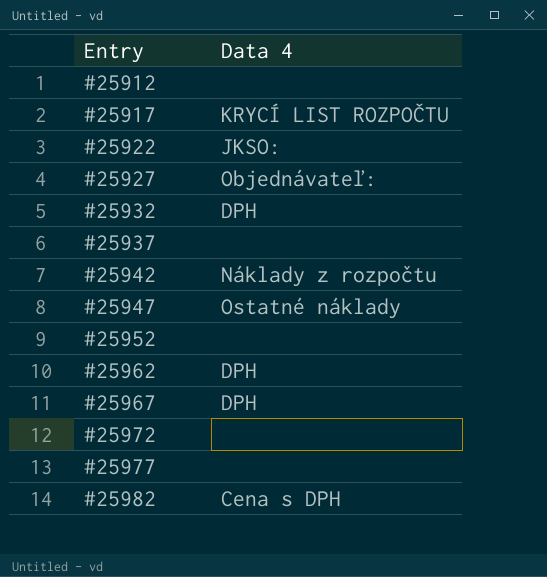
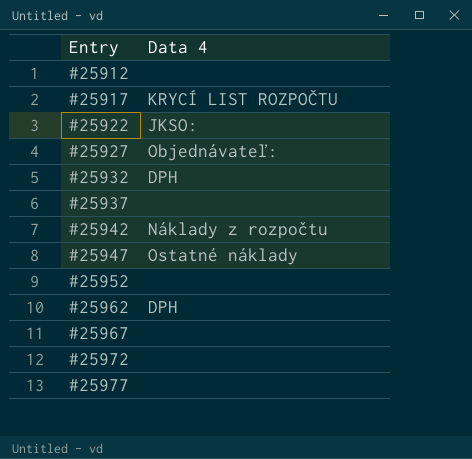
row #25982: Cena s DPH -> none
#25967 | Data 4: DPH -> none

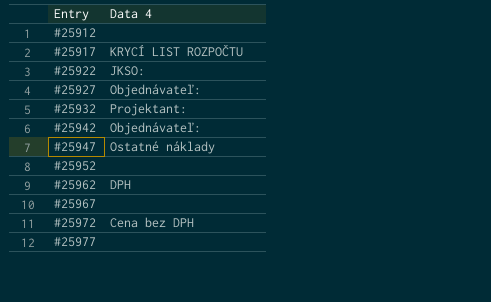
row #25937: none -> none
#25932 | Data 4: DPH -> Projektant:
#25942 | Data 4: Náklady z rozpočtu -> Objednávateľ:
#25972 | Data 4: none -> Cena bez DPH

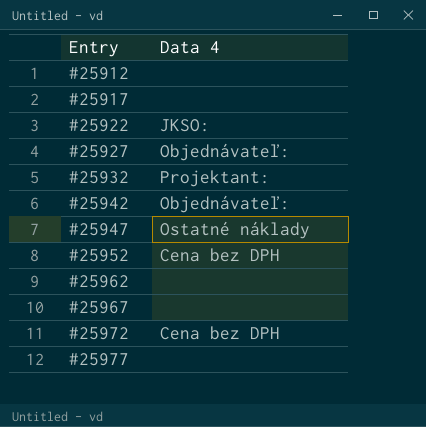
#25917 | Data 4: KRYCÍ LIST ROZPOČTU -> none
#25952 | Data 4: none -> Cena bez DPH
#25962 | Data 4: DPH -> none

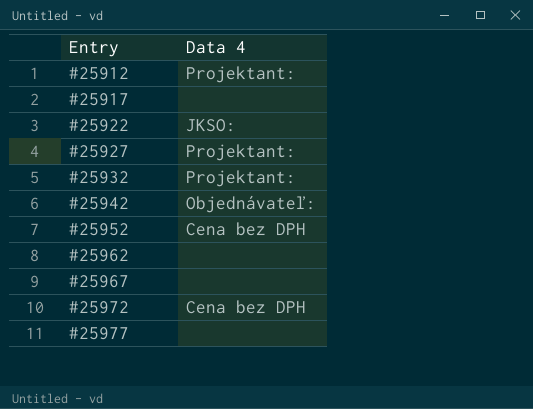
row #25947: Ostatné náklady -> none
#25912 | Data 4: none -> Projektant:
#25927 | Data 4: Objednávateľ: -> Projektant:

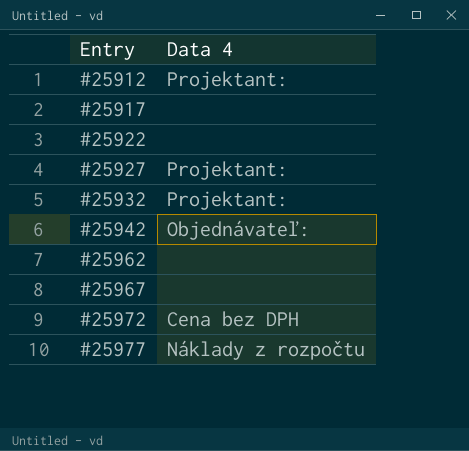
row #25952: Cena bez DPH -> none
#25922 | Data 4: JKSO: -> none
#25977 | Data 4: none -> Náklady z rozpočtu

